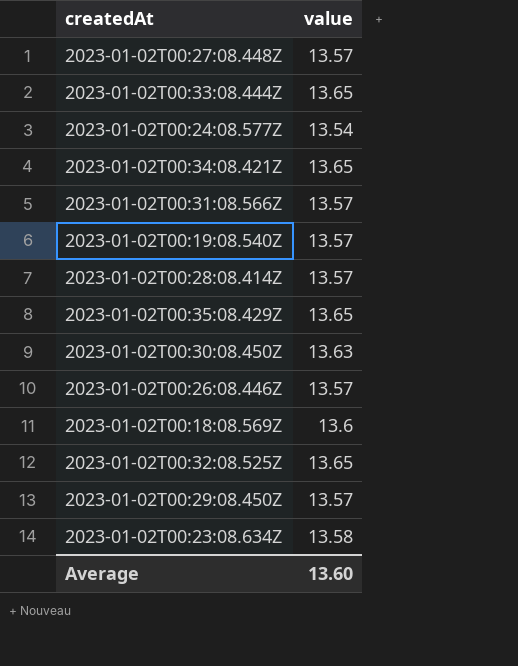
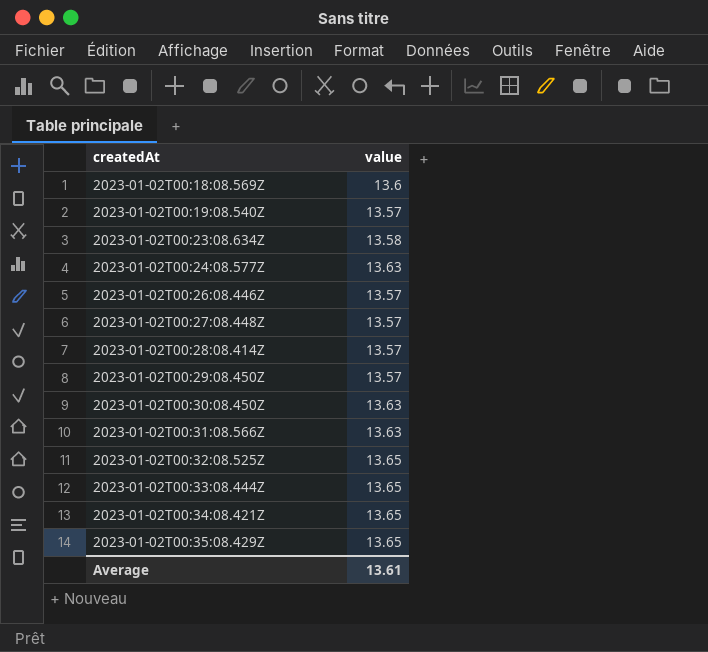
row order: none -> createdAt ascending
2023-01-02T00:24:08.577Z | value: 13.54 -> 13.63
2023-01-02T00:31:08.566Z | value: 13.57 -> 13.63
Average | value: 13.60 -> 13.61

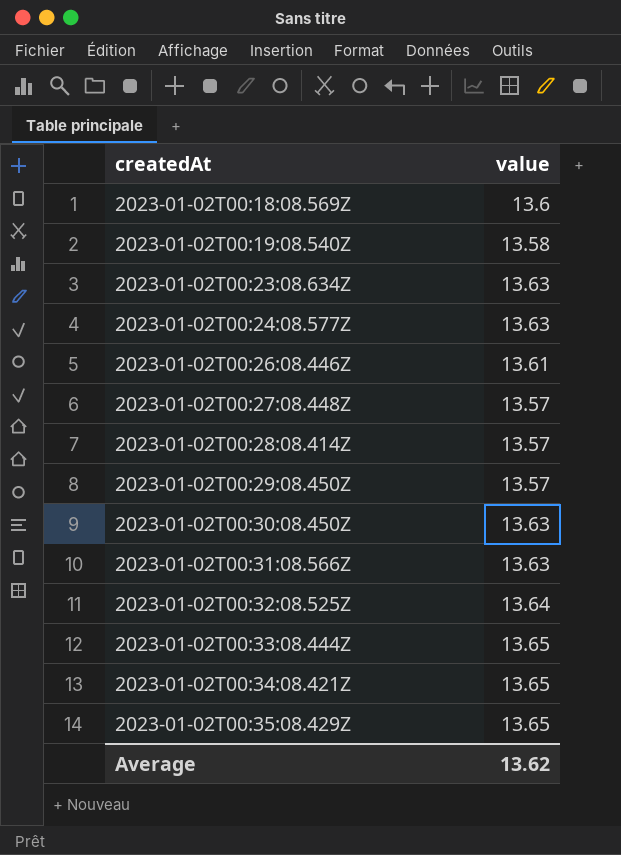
2023-01-02T00:19:08.540Z | value: 13.57 -> 13.58
2023-01-02T00:23:08.634Z | value: 13.58 -> 13.63
2023-01-02T00:26:08.446Z | value: 13.57 -> 13.61
2023-01-02T00:32:08.525Z | value: 13.65 -> 13.64
Average | value: 13.61 -> 13.62

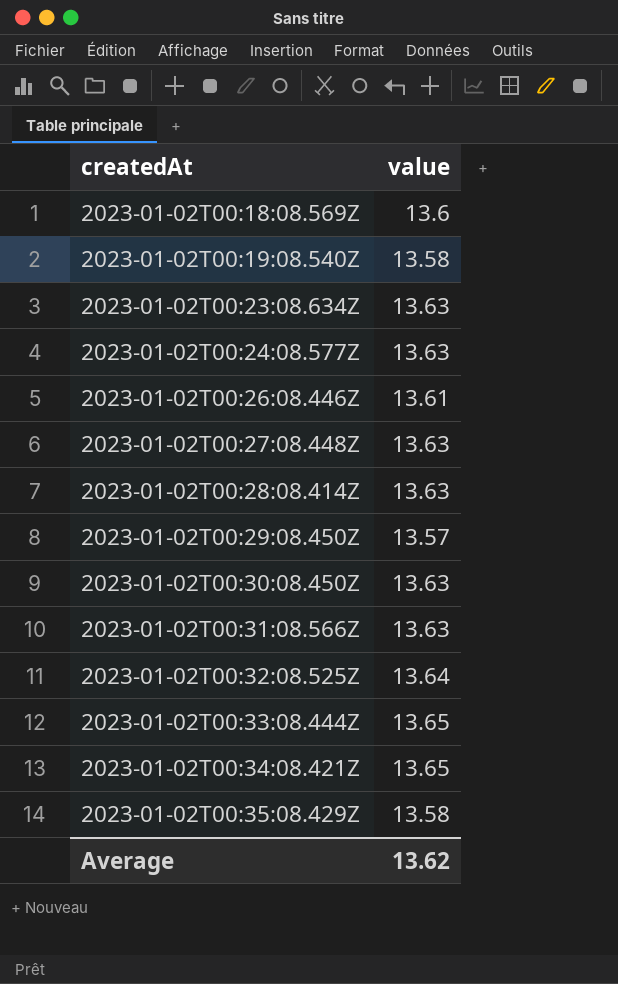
2023-01-02T00:27:08.448Z | value: 13.57 -> 13.63
2023-01-02T00:28:08.414Z | value: 13.57 -> 13.63
2023-01-02T00:35:08.429Z | value: 13.65 -> 13.58

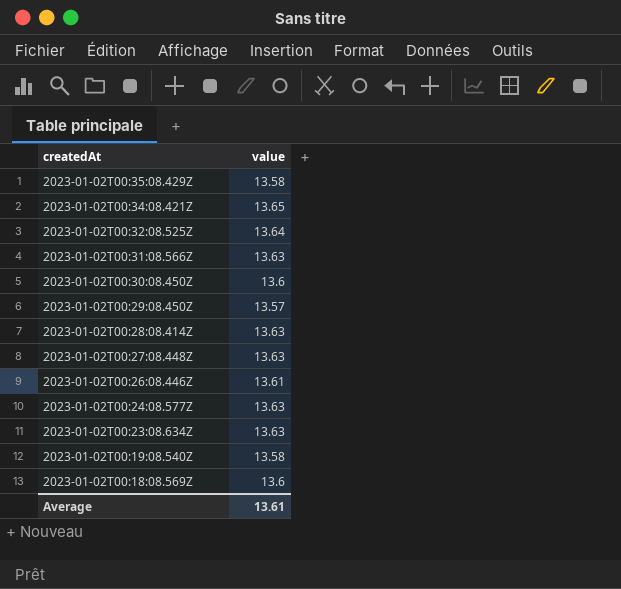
row order: createdAt ascending -> createdAt descending
row 2023-01-02T00:33:08.444Z: 13.65 -> none
2023-01-02T00:30:08.450Z | value: 13.63 -> 13.6
Average | value: 13.62 -> 13.61

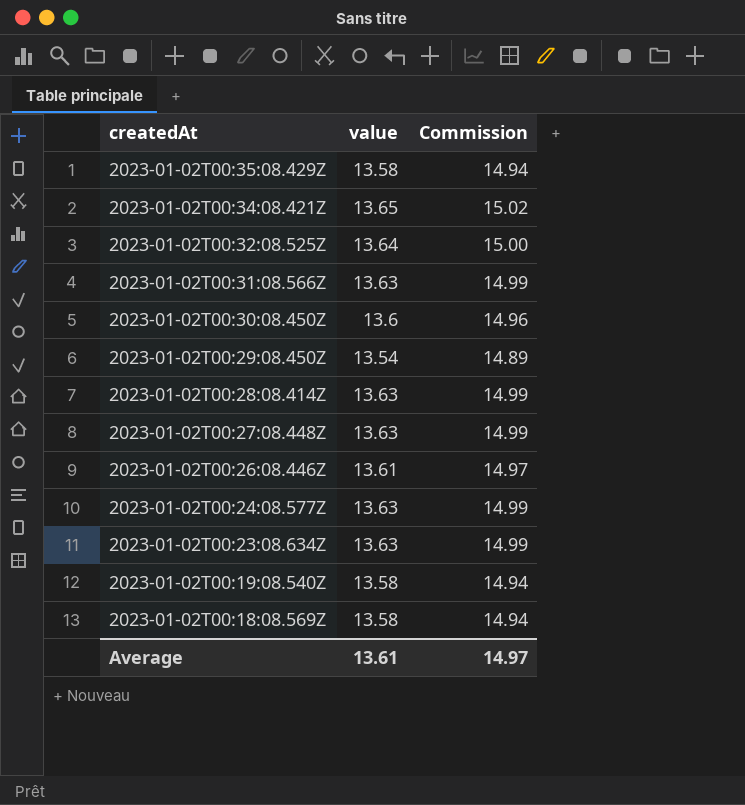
column Commission | formula: none -> [value] * 1.1
2023-01-02T00:29:08.450Z | value: 13.57 -> 13.54
2023-01-02T00:18:08.569Z | value: 13.6 -> 13.58

